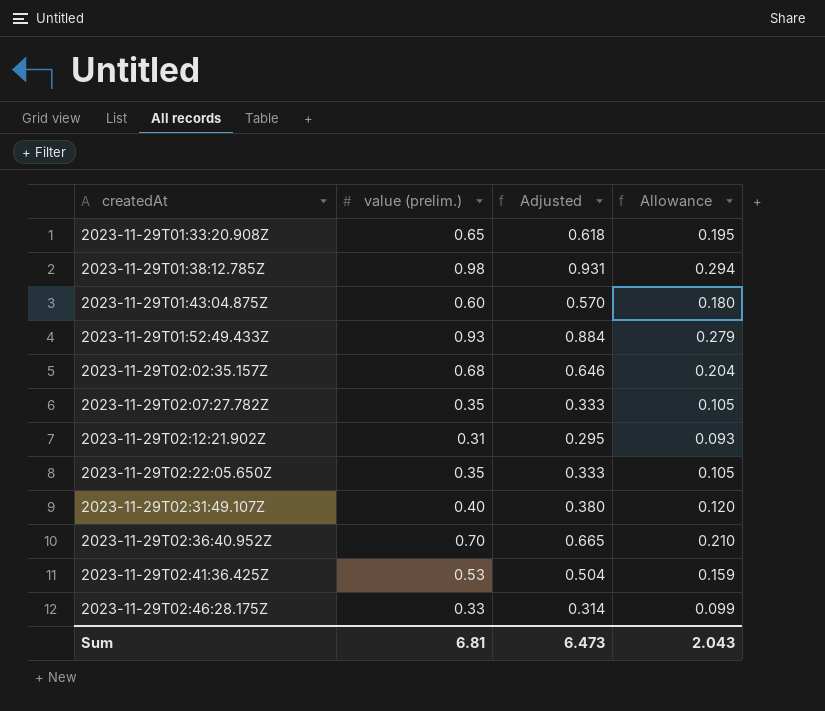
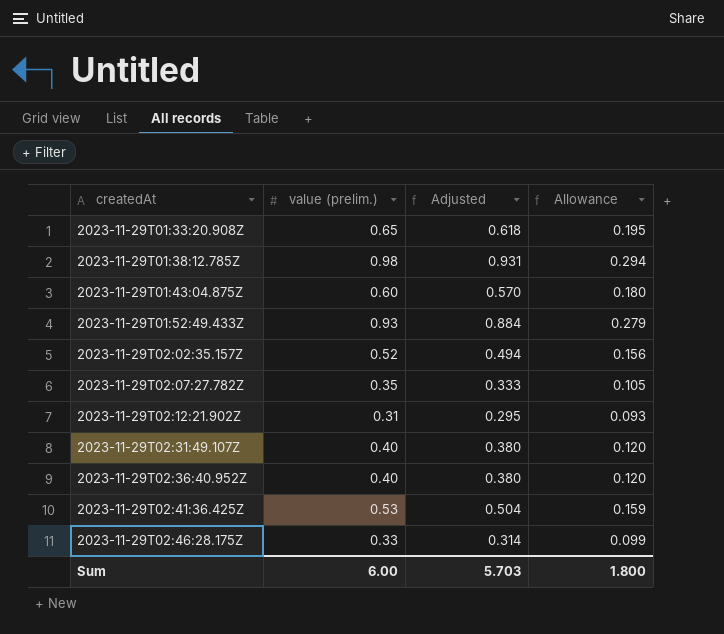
row 2023-11-29T02:22:05.650Z: 0.35 | 0.333 | 0.105 -> none
2023-11-29T02:02:35.157Z | value (prelim.): 0.68 -> 0.52
2023-11-29T02:02:35.157Z | Adjusted: 0.646 -> 0.494
2023-11-29T02:02:35.157Z | Allowance: 0.204 -> 0.156
2023-11-29T02:36:40.952Z | value (prelim.): 0.70 -> 0.40
2023-11-29T02:36:40.952Z | Adjusted: 0.665 -> 0.380
2023-11-29T02:36:40.952Z | Allowance: 0.210 -> 0.120
Sum | value (prelim.): 6.81 -> 6.00
Sum | Adjusted: 6.473 -> 5.703
Sum | Allowance: 2.043 -> 1.800

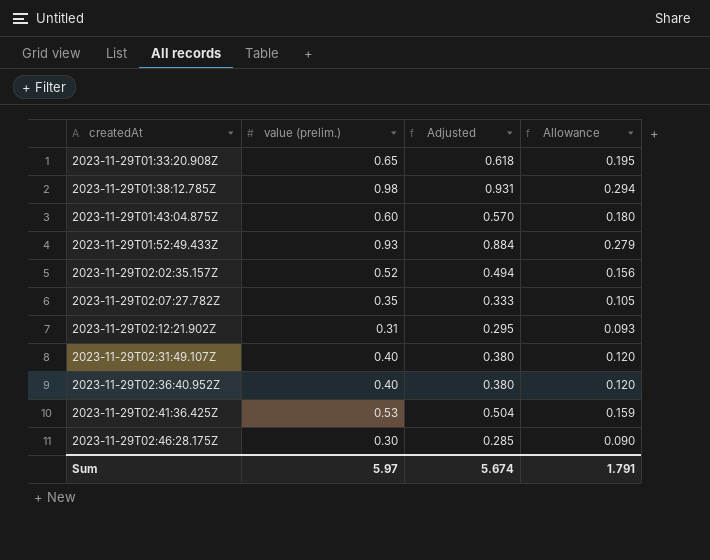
2023-11-29T02:46:28.175Z | value (prelim.): 0.33 -> 0.30
2023-11-29T02:46:28.175Z | Adjusted: 0.314 -> 0.285
2023-11-29T02:46:28.175Z | Allowance: 0.099 -> 0.090
Sum | value (prelim.): 6.00 -> 5.97
Sum | Adjusted: 5.703 -> 5.674
Sum | Allowance: 1.800 -> 1.791

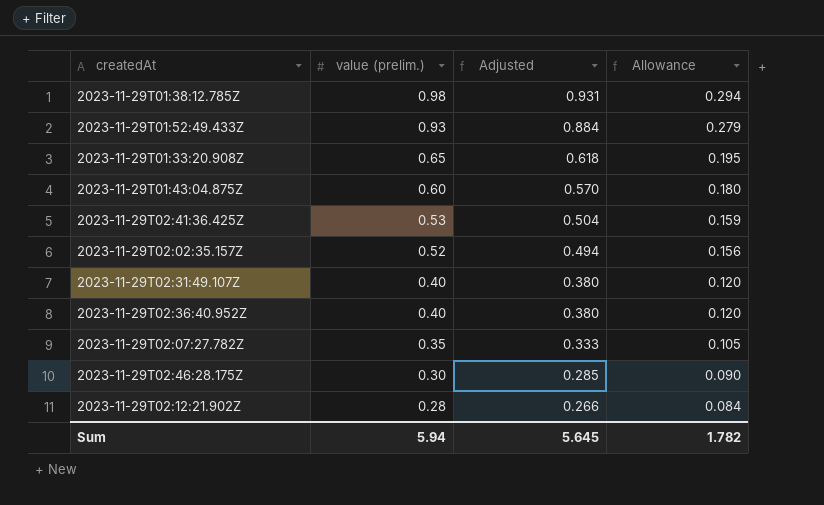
row order: createdAt ascending -> value (prelim.) descending
2023-11-29T02:12:21.902Z | value (prelim.): 0.31 -> 0.28
2023-11-29T02:12:21.902Z | Adjusted: 0.295 -> 0.266
2023-11-29T02:12:21.902Z | Allowance: 0.093 -> 0.084
Sum | value (prelim.): 5.97 -> 5.94
Sum | Adjusted: 5.674 -> 5.645
Sum | Allowance: 1.791 -> 1.782

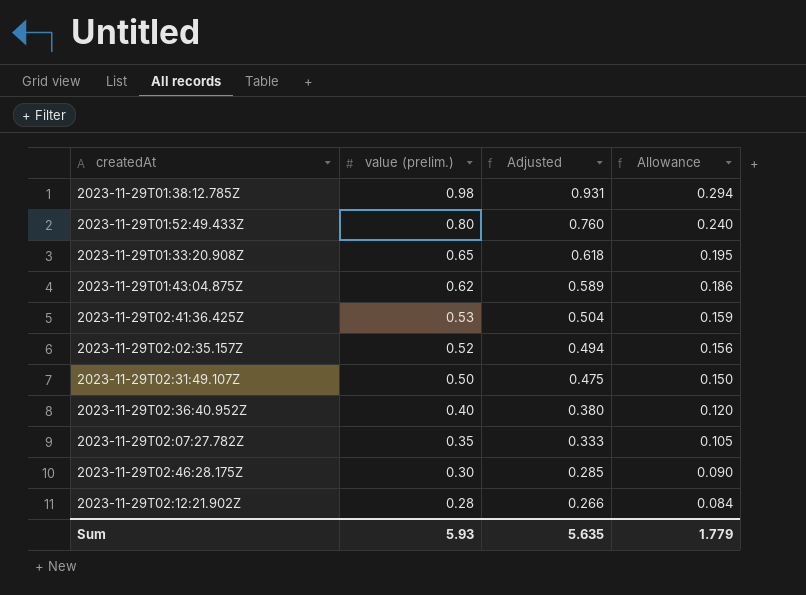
2023-11-29T01:52:49.433Z | value (prelim.): 0.93 -> 0.80
2023-11-29T01:52:49.433Z | Adjusted: 0.884 -> 0.760
2023-11-29T01:52:49.433Z | Allowance: 0.279 -> 0.240
2023-11-29T01:43:04.875Z | value (prelim.): 0.60 -> 0.62
2023-11-29T01:43:04.875Z | Adjusted: 0.570 -> 0.589
2023-11-29T01:43:04.875Z | Allowance: 0.180 -> 0.186
2023-11-29T02:31:49.107Z | value (prelim.): 0.40 -> 0.50
2023-11-29T02:31:49.107Z | Adjusted: 0.380 -> 0.475
2023-11-29T02:31:49.107Z | Allowance: 0.120 -> 0.150
Sum | value (prelim.): 5.94 -> 5.93
Sum | Adjusted: 5.645 -> 5.635
Sum | Allowance: 1.782 -> 1.779

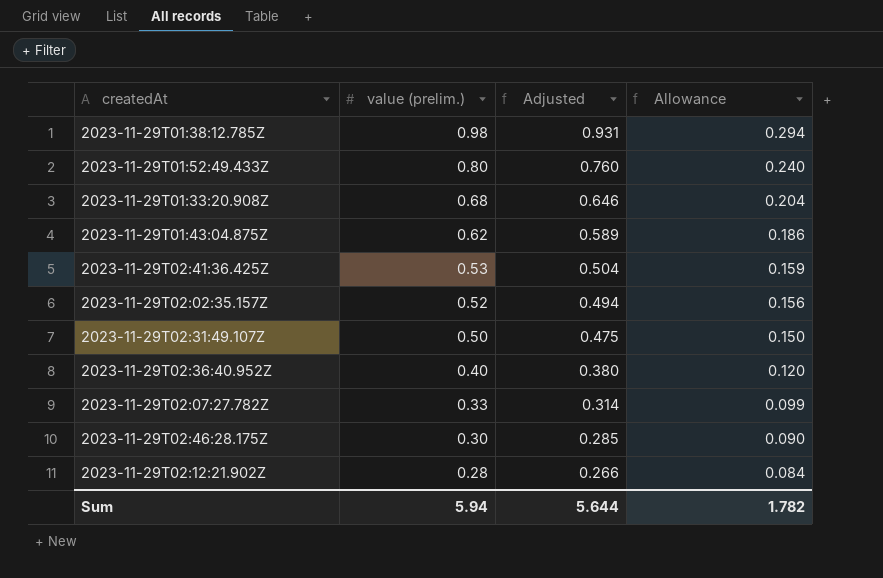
2023-11-29T01:33:20.908Z | value (prelim.): 0.65 -> 0.68
2023-11-29T01:33:20.908Z | Adjusted: 0.618 -> 0.646
2023-11-29T01:33:20.908Z | Allowance: 0.195 -> 0.204
2023-11-29T02:07:27.782Z | value (prelim.): 0.35 -> 0.33
2023-11-29T02:07:27.782Z | Adjusted: 0.333 -> 0.314
2023-11-29T02:07:27.782Z | Allowance: 0.105 -> 0.099
Sum | value (prelim.): 5.93 -> 5.94
Sum | Adjusted: 5.635 -> 5.644
Sum | Allowance: 1.779 -> 1.782

